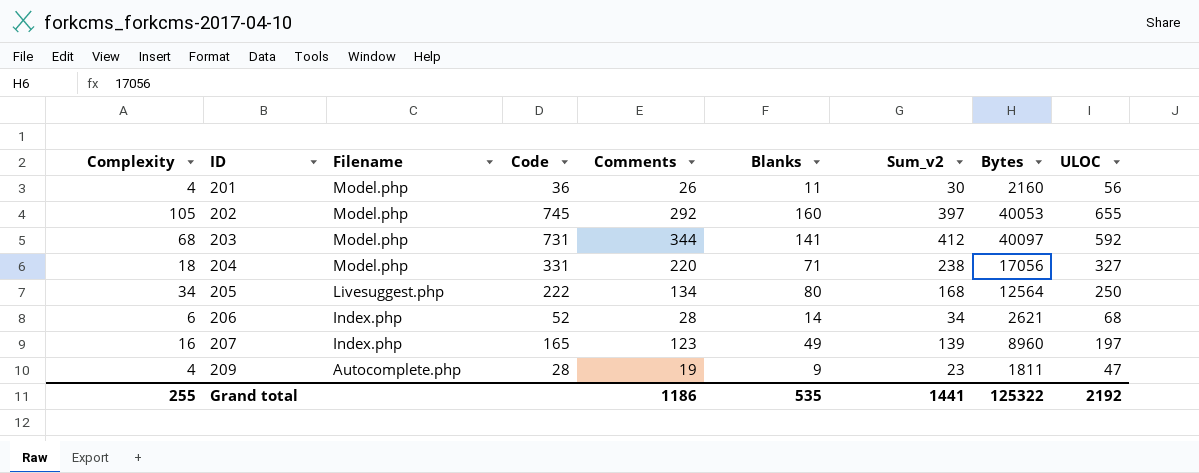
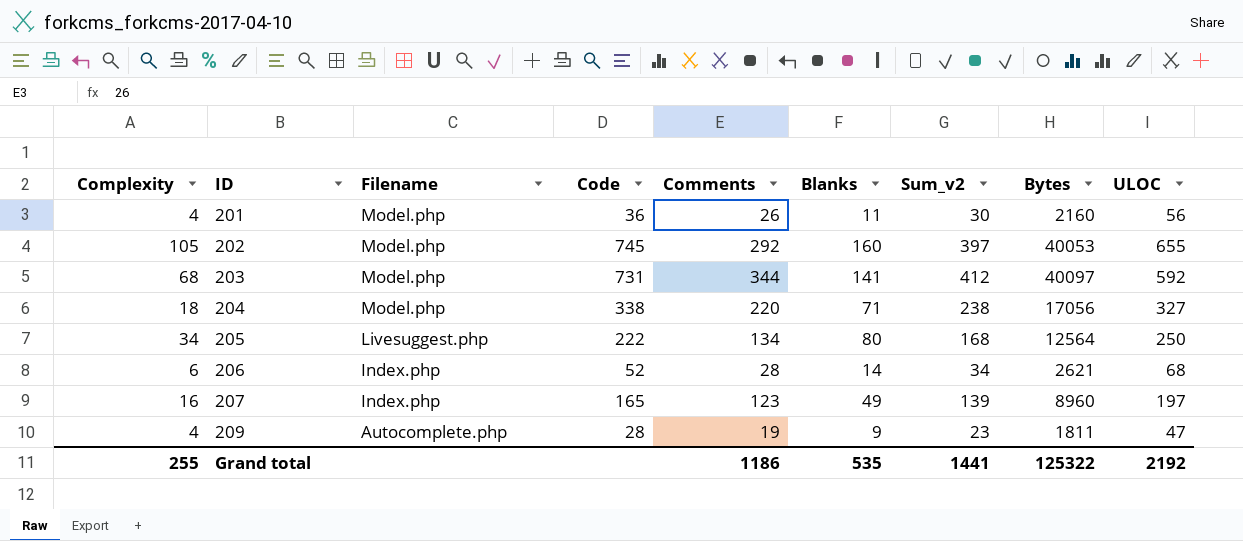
204 | Code: 331 -> 338

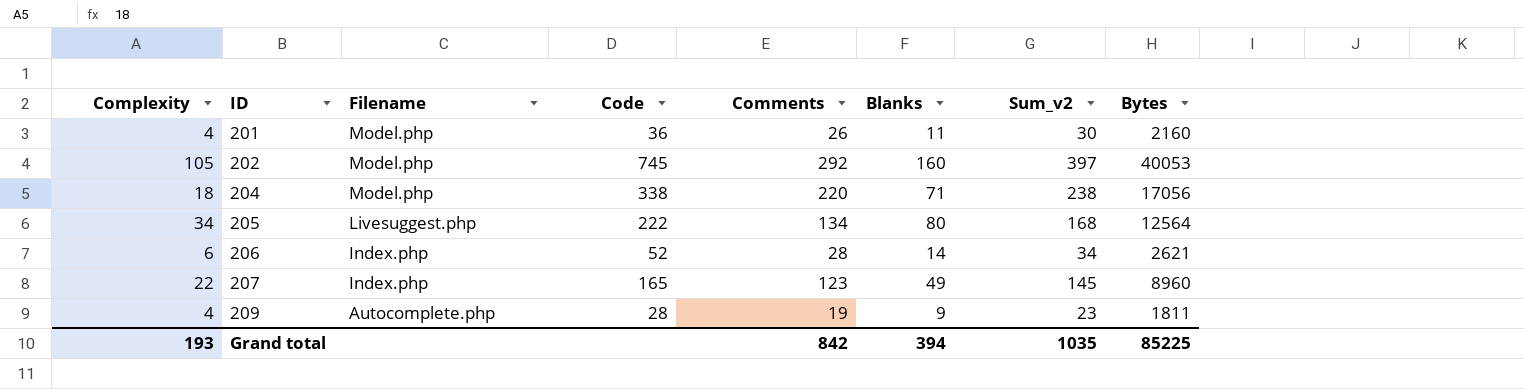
column ULOC | position: 9 -> none
row 203: 68 | Model.php | 731 | 344 | 141 | 412 | 40097 | 592 -> none
207 | Complexity: 16 -> 22
207 | Sum_v2: 139 -> 145
Grand total | Complexity: 255 -> 193
Grand total | Comments: 1186 -> 842
Grand total | Blanks: 535 -> 394
Grand total | Sum_v2: 1441 -> 1035
Grand total | Bytes: 125322 -> 85225

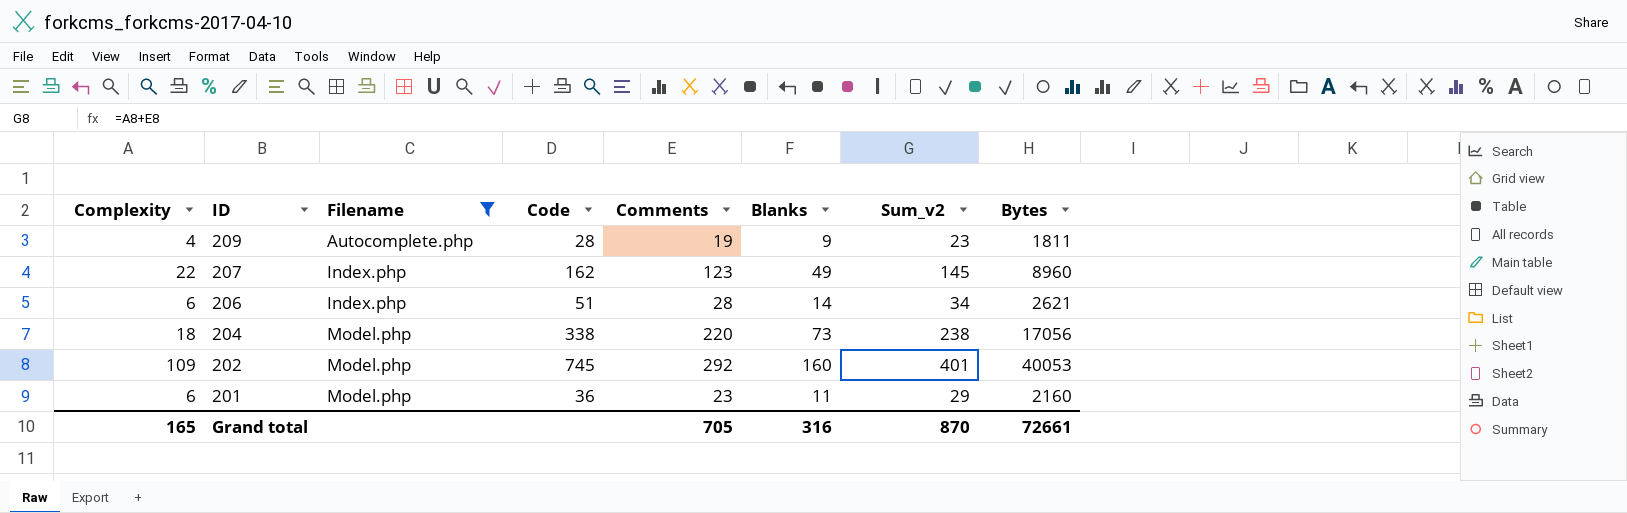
filter: none -> Filename != Livesuggest.php
row order: ID ascending -> ID descending
207 | Code: 165 -> 162
206 | Code: 52 -> 51
204 | Blanks: 71 -> 73
202 | Complexity: 105 -> 109
202 | Sum_v2: 397 -> 401
201 | Complexity: 4 -> 6
201 | Comments: 26 -> 23
201 | Sum_v2: 30 -> 29
Grand total | Complexity: 193 -> 165
Grand total | Comments: 842 -> 705
Grand total | Blanks: 394 -> 316
Grand total | Sum_v2: 1035 -> 870
Grand total | Bytes: 85225 -> 72661

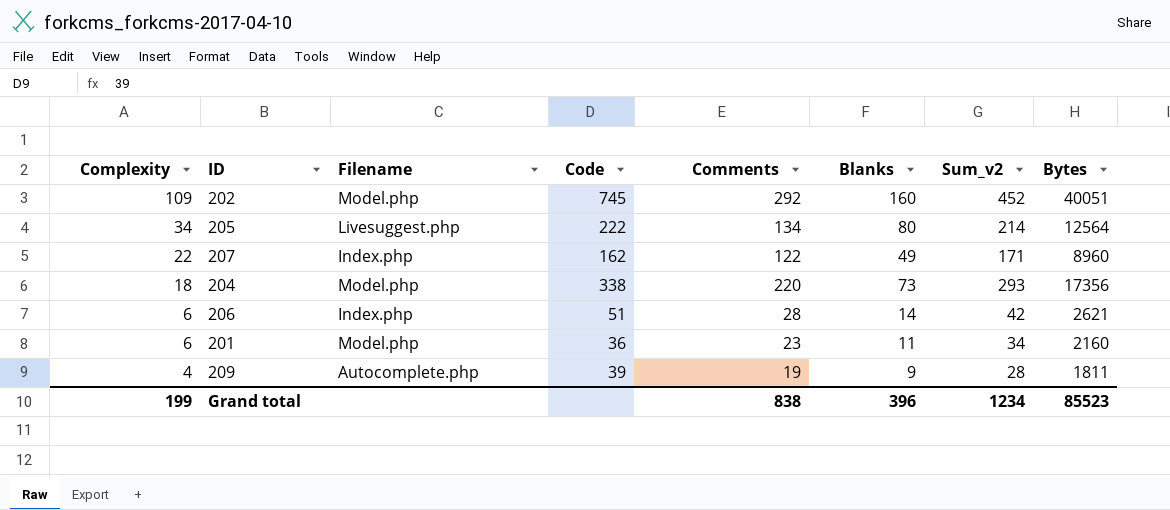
filter: Filename != Livesuggest.php -> none
row order: ID descending -> Complexity descending
column Sum_v2 | formula: [Complexity] + [Comments] -> [Comments] + [Blanks]
202 | Bytes: 40053 -> 40051
207 | Comments: 123 -> 122
204 | Bytes: 17056 -> 17356
209 | Code: 28 -> 39
Grand total | Complexity: 165 -> 199
Grand total | Comments: 705 -> 838
Grand total | Blanks: 316 -> 396
Grand total | Sum_v2: 870 -> 1234
Grand total | Bytes: 72661 -> 85523

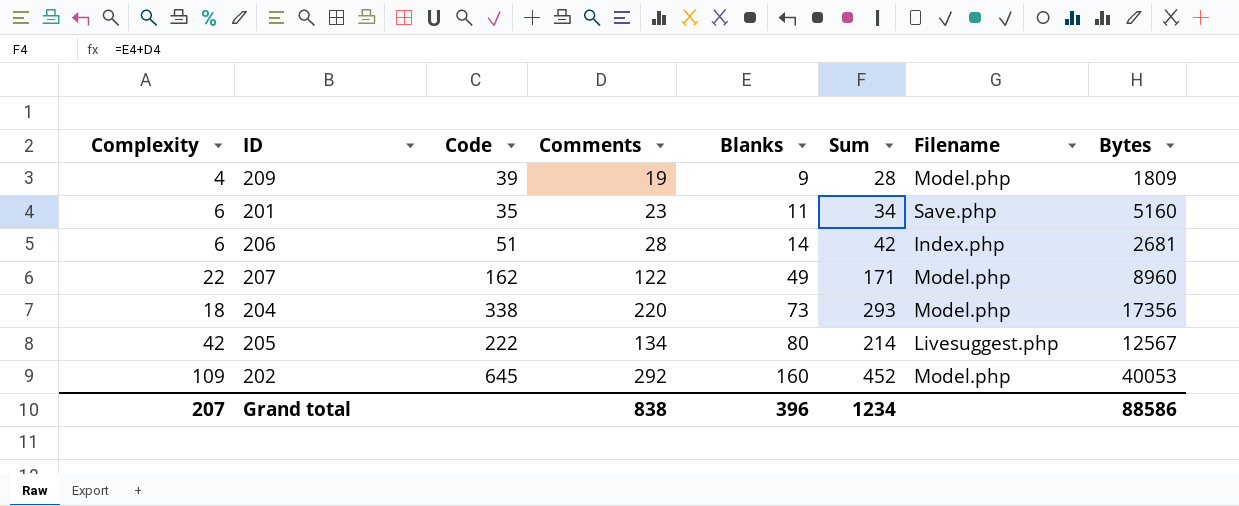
row order: Complexity descending -> Blanks ascending
column name: Sum_v2 -> Sum
column Filename | position: 3 -> 7
209 | Filename: Autocomplete.php -> Model.php
209 | Bytes: 1811 -> 1809
201 | Code: 36 -> 35
201 | Filename: Model.php -> Save.php
201 | Bytes: 2160 -> 5160
206 | Bytes: 2621 -> 2681
207 | Filename: Index.php -> Model.php
205 | Complexity: 34 -> 42
205 | Bytes: 12564 -> 12567
202 | Code: 745 -> 645
202 | Bytes: 40051 -> 40053
Grand total | Complexity: 199 -> 207
Grand total | Bytes: 85523 -> 88586

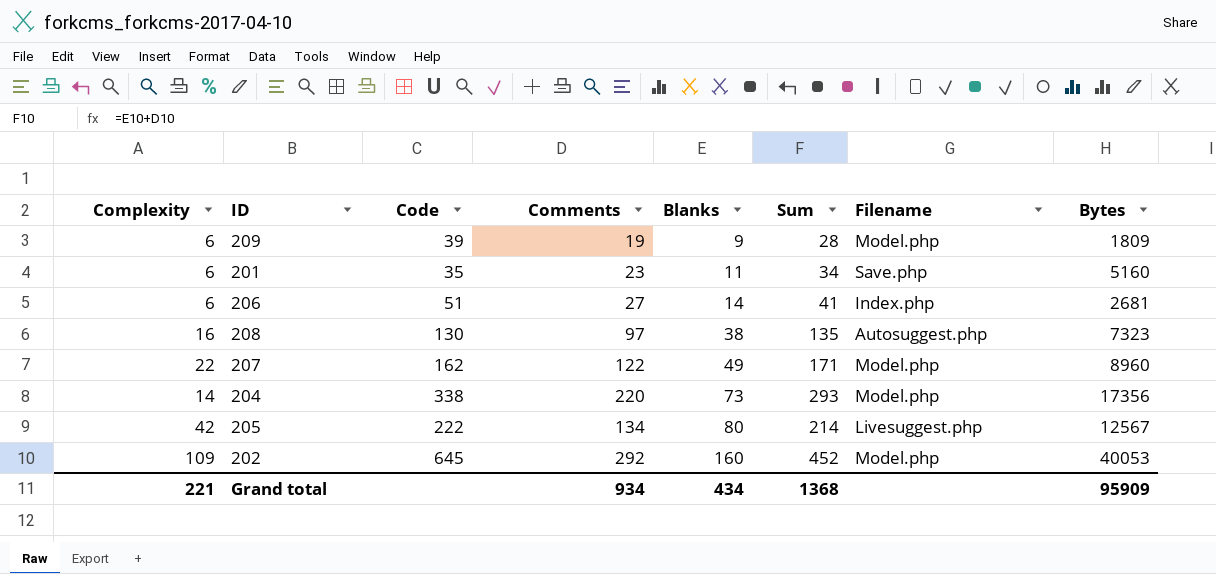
209 | Complexity: 4 -> 6
206 | Comments: 28 -> 27
206 | Sum: 42 -> 41
row 208: none -> 16 | 130 | 97 | 38 | 135 | Autosuggest.php | 7323
204 | Complexity: 18 -> 14
Grand total | Complexity: 207 -> 221
Grand total | Comments: 838 -> 934
Grand total | Blanks: 396 -> 434
Grand total | Sum: 1234 -> 1368
Grand total | Bytes: 88586 -> 95909

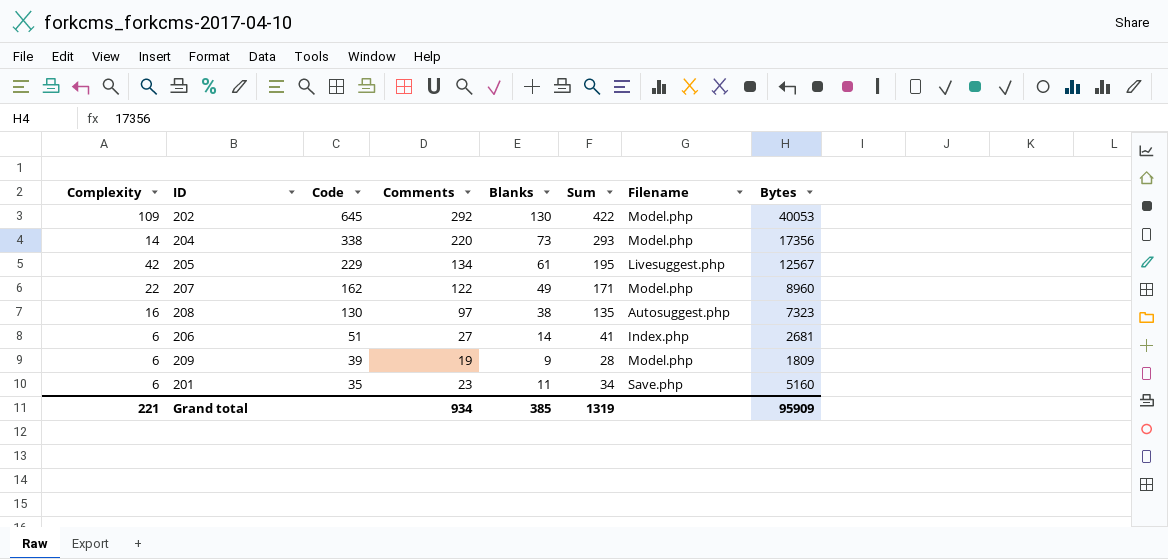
row order: Blanks ascending -> Code descending
202 | Blanks: 160 -> 130
202 | Sum: 452 -> 422
205 | Code: 222 -> 229
205 | Blanks: 80 -> 61
205 | Sum: 214 -> 195
Grand total | Blanks: 434 -> 385
Grand total | Sum: 1368 -> 1319

